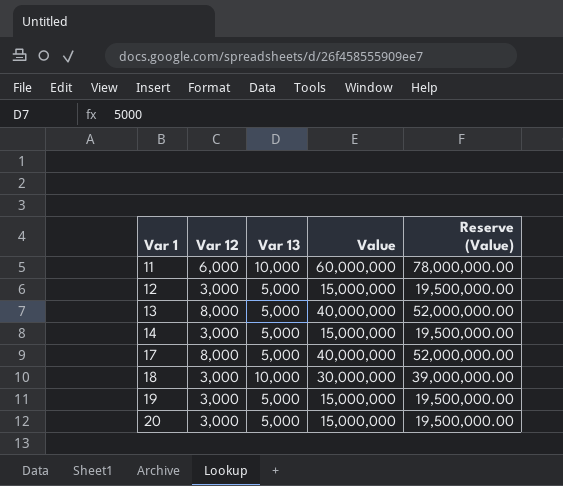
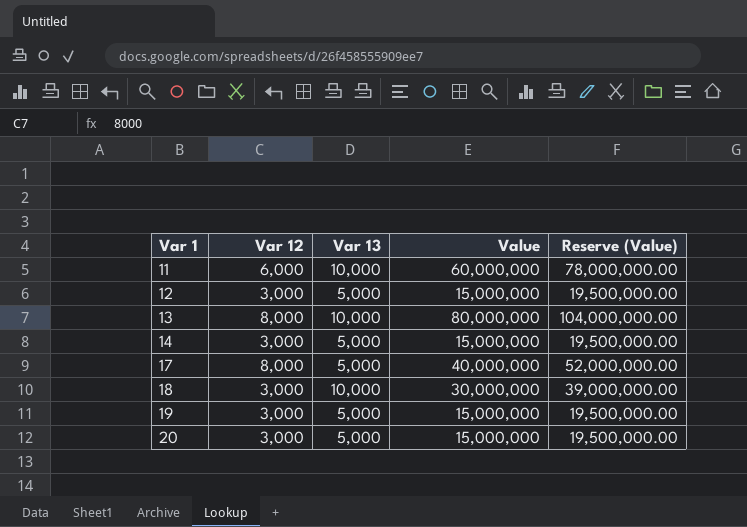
13 | Var 13: 5,000 -> 10,000
13 | Value: 40,000,000 -> 80,000,000
13 | Reserve (Value): 52,000,000.00 -> 104,000,000.00

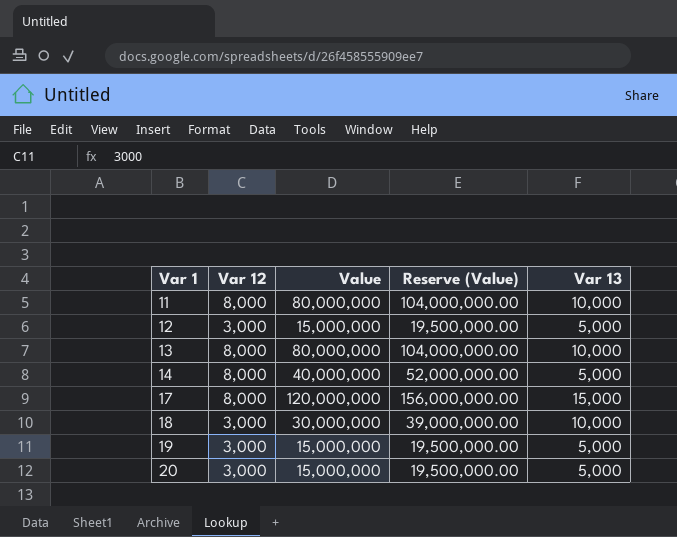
column Var 13 | position: 3 -> 5
11 | Var 12: 6,000 -> 8,000
11 | Value: 60,000,000 -> 80,000,000
11 | Reserve (Value): 78,000,000.00 -> 104,000,000.00
14 | Var 12: 3,000 -> 8,000
14 | Value: 15,000,000 -> 40,000,000
14 | Reserve (Value): 19,500,000.00 -> 52,000,000.00
17 | Value: 40,000,000 -> 120,000,000
17 | Reserve (Value): 52,000,000.00 -> 156,000,000.00
17 | Var 13: 5,000 -> 15,000

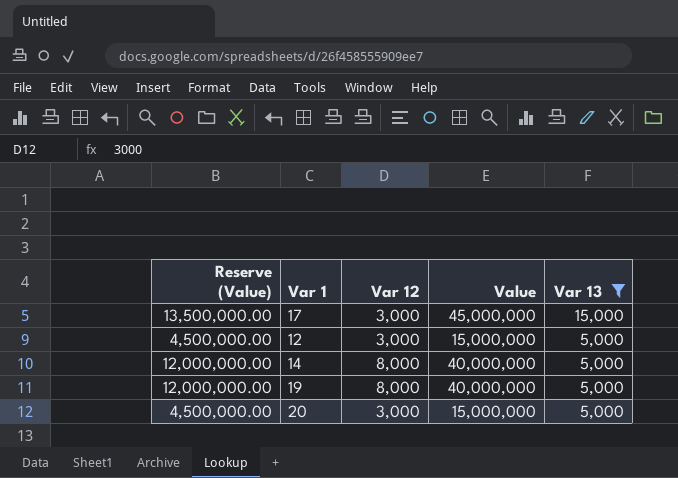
filter: none -> Var 13 != 10,000
row order: Var 1 ascending -> Var 13 descending
column Reserve (Value) | formula: [Value] * 1.3 -> [Value] * 0.3
column Reserve (Value) | position: 4 -> 1
17 | Var 12: 8,000 -> 3,000
17 | Value: 120,000,000 -> 45,000,000
19 | Var 12: 3,000 -> 8,000
19 | Value: 15,000,000 -> 40,000,000

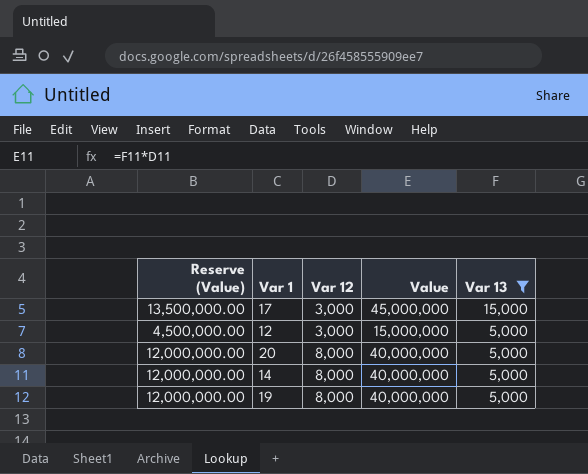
row order: Var 13 descending -> Var 12 ascending
20 | Reserve (Value): 4,500,000.00 -> 12,000,000.00
20 | Var 12: 3,000 -> 8,000
20 | Value: 15,000,000 -> 40,000,000

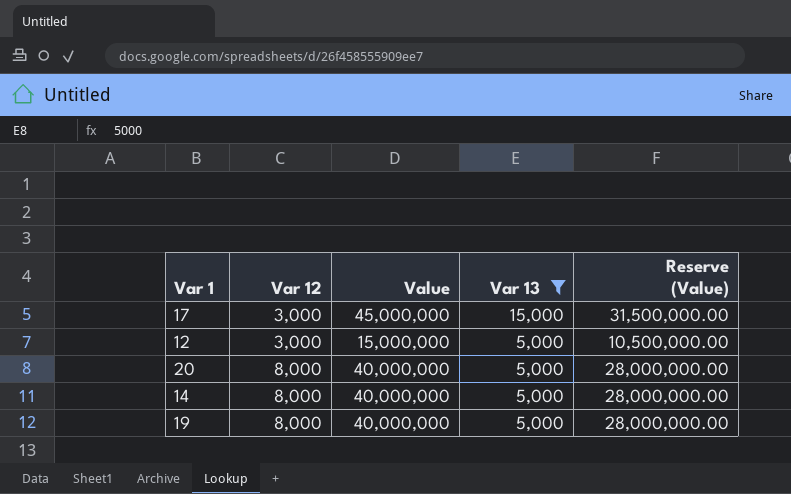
column Reserve (Value) | formula: [Value] * 0.3 -> [Value] * 0.7
column Reserve (Value) | position: 1 -> 5

